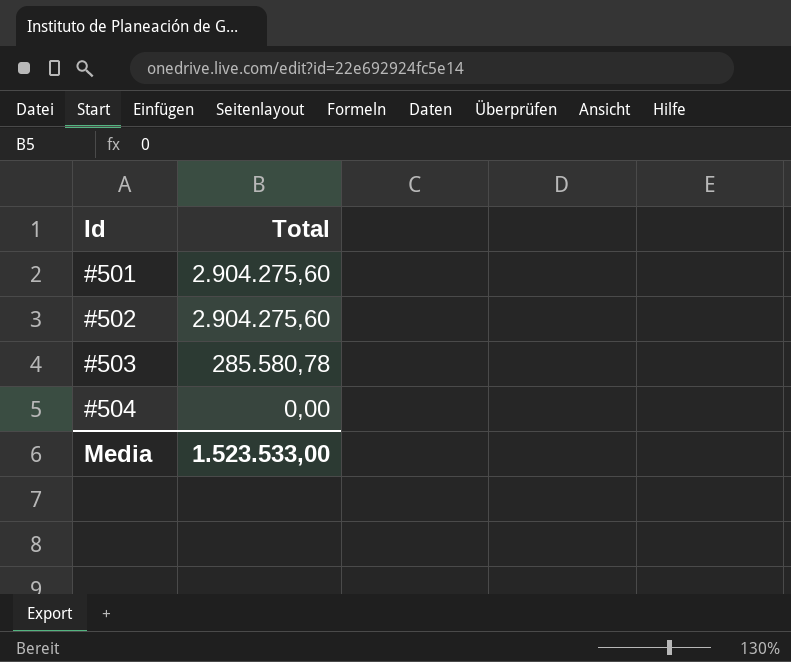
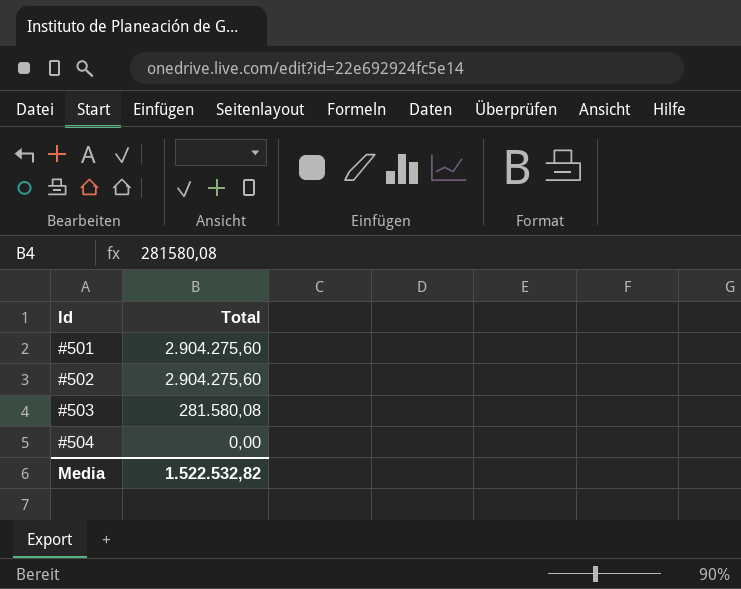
#503 | Total: 285.580,78 -> 281.580,08
Media | Total: 1.523.533,00 -> 1.522.532,82

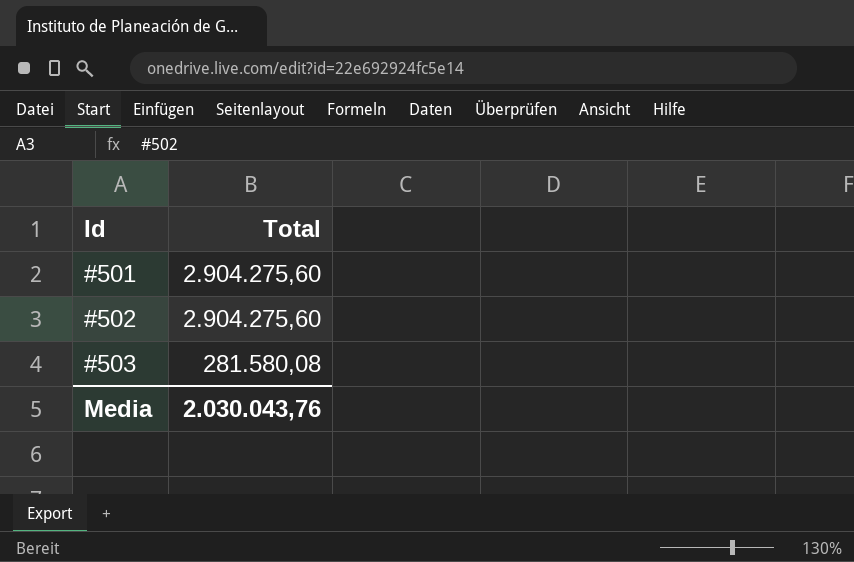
row #504: 0,00 -> none
Media | Total: 1.522.532,82 -> 2.030.043,76

